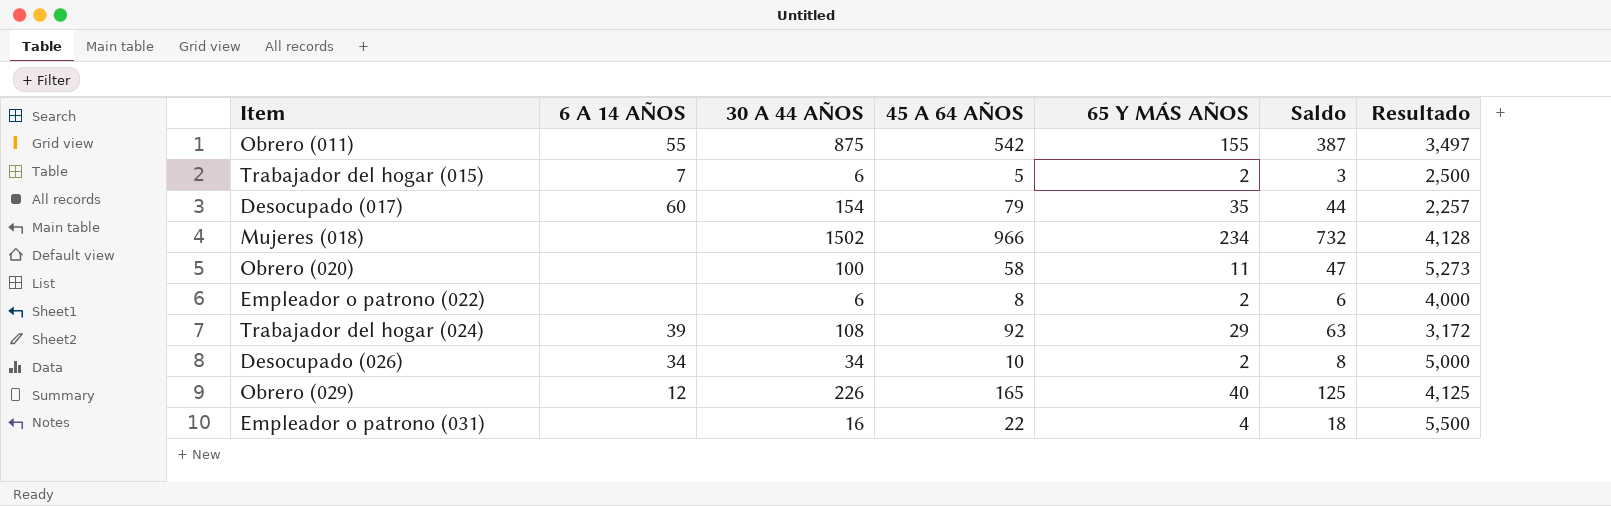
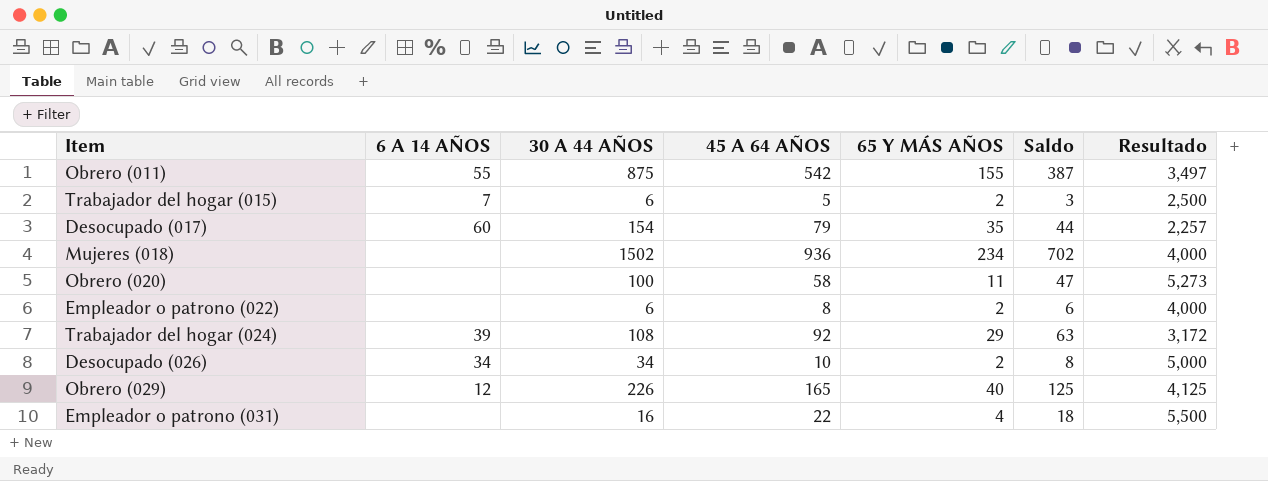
Mujeres (018) | 45 A 64 AÑOS: 966 -> 936
Mujeres (018) | Saldo: 732 -> 702
Mujeres (018) | Resultado: 4,128 -> 4,000

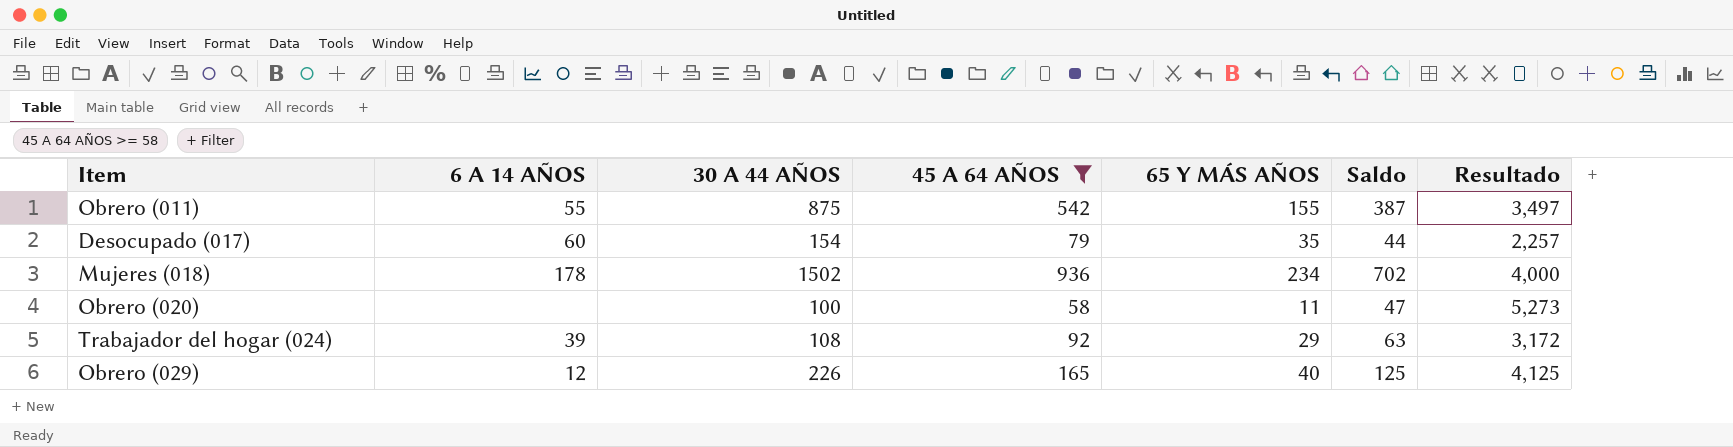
filter: none -> 45 A 64 AÑOS >= 58
Mujeres (018) | 6 A 14 AÑOS: none -> 178

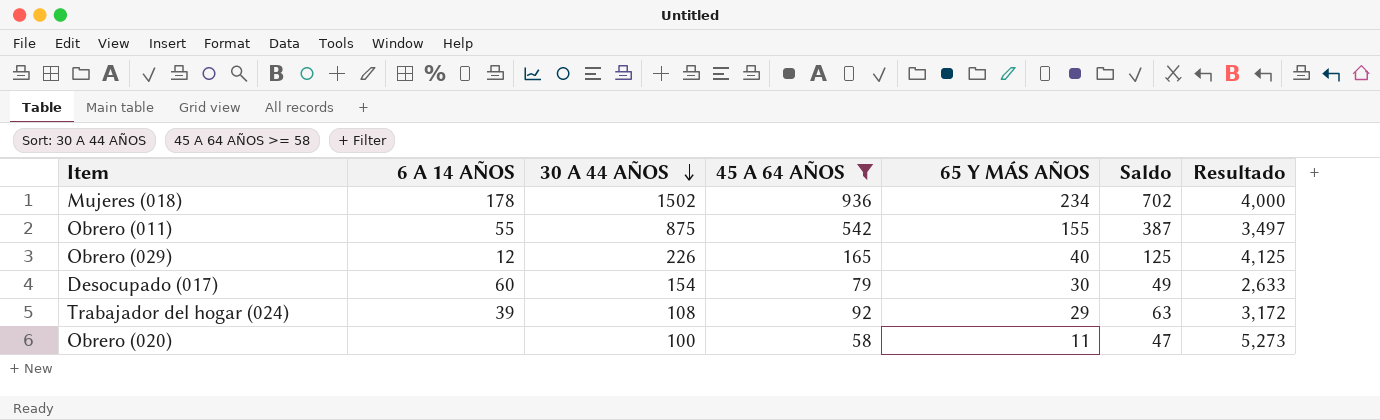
row order: none -> 30 A 44 AÑOS descending
Desocupado (017) | 65 Y MÁS AÑOS: 35 -> 30
Desocupado (017) | Saldo: 44 -> 49
Desocupado (017) | Resultado: 2,257 -> 2,633

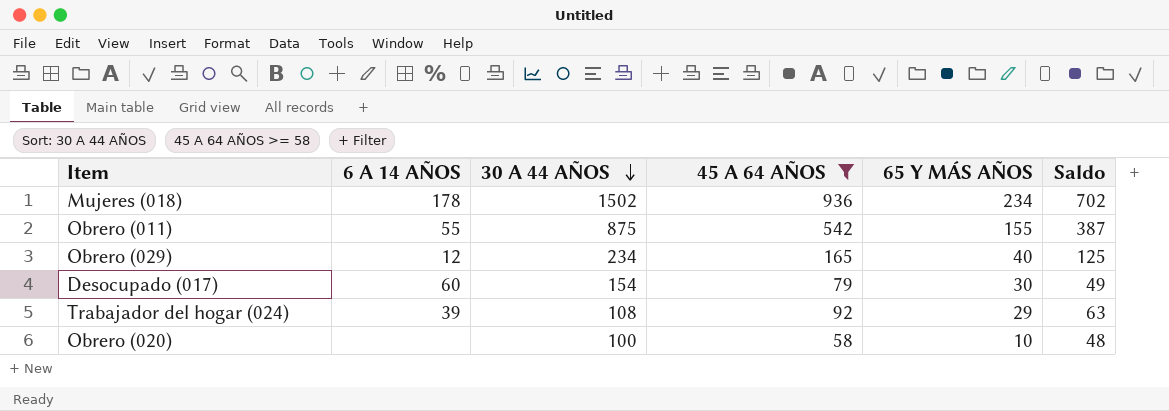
column Resultado | formula: [45 A 64 AÑOS] / [65 Y MÁS AÑOS] -> none
Obrero (029) | 30 A 44 AÑOS: 226 -> 234
Obrero (020) | 65 Y MÁS AÑOS: 11 -> 10
Obrero (020) | Saldo: 47 -> 48

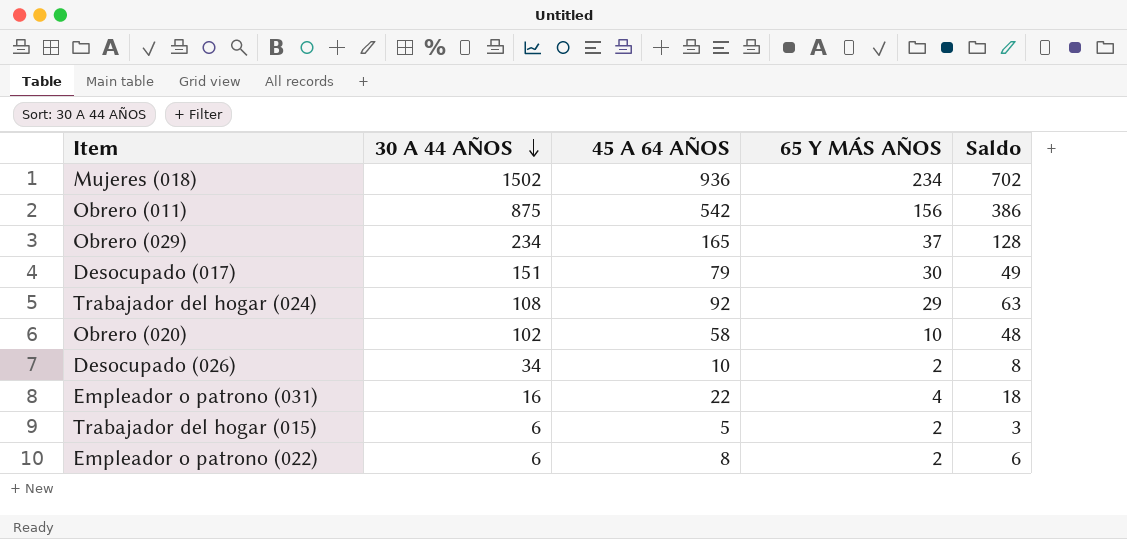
filter: 45 A 64 AÑOS >= 58 -> none
column 6 A 14 AÑOS | position: 2 -> none
Obrero (011) | 65 Y MÁS AÑOS: 155 -> 156
Obrero (011) | Saldo: 387 -> 386
Obrero (029) | 65 Y MÁS AÑOS: 40 -> 37
Obrero (029) | Saldo: 125 -> 128
Desocupado (017) | 30 A 44 AÑOS: 154 -> 151
Obrero (020) | 30 A 44 AÑOS: 100 -> 102

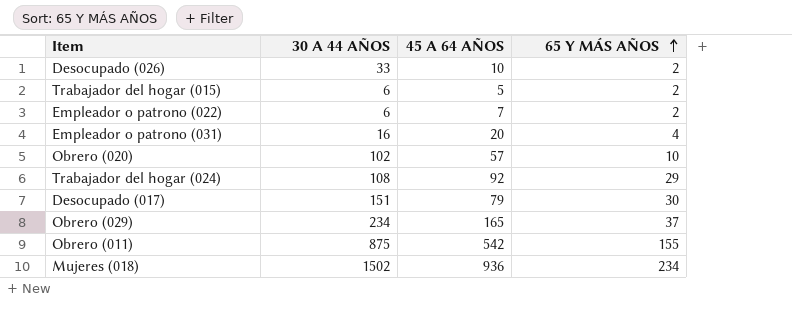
row order: 30 A 44 AÑOS descending -> 65 Y MÁS AÑOS ascending
column Saldo | formula: [45 A 64 AÑOS] - [65 Y MÁS AÑOS] -> none
Desocupado (026) | 30 A 44 AÑOS: 34 -> 33
Empleador o patrono (022) | 45 A 64 AÑOS: 8 -> 7
Empleador o patrono (031) | 45 A 64 AÑOS: 22 -> 20
Obrero (020) | 45 A 64 AÑOS: 58 -> 57
Obrero (011) | 65 Y MÁS AÑOS: 156 -> 155

